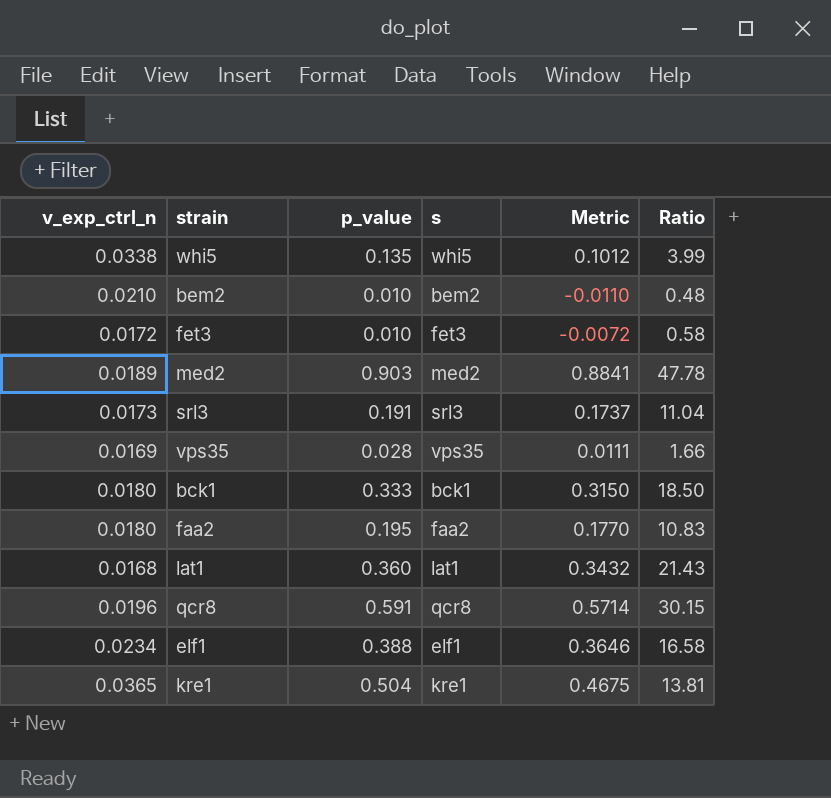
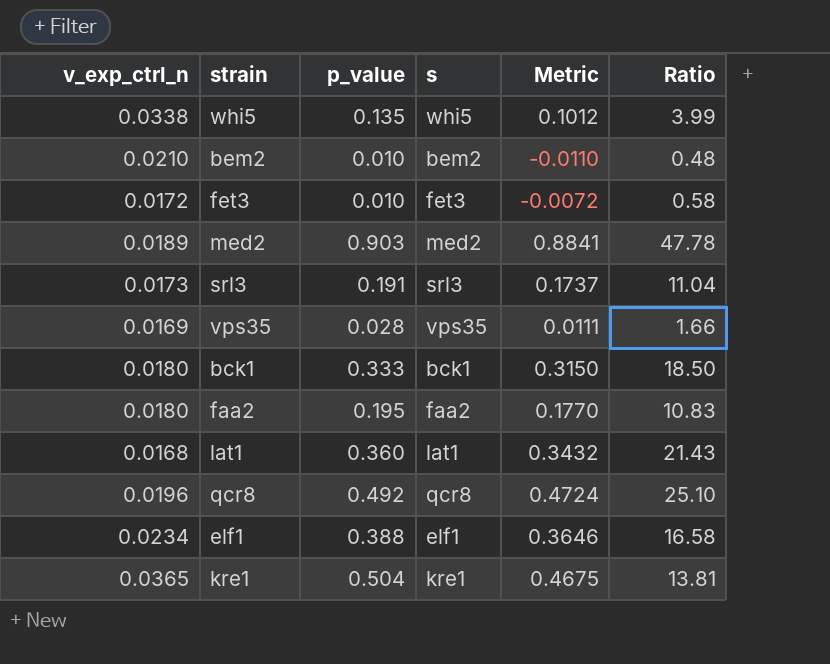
qcr8 | p_value: 0.591 -> 0.492
qcr8 | Metric: 0.5714 -> 0.4724
qcr8 | Ratio: 30.15 -> 25.10

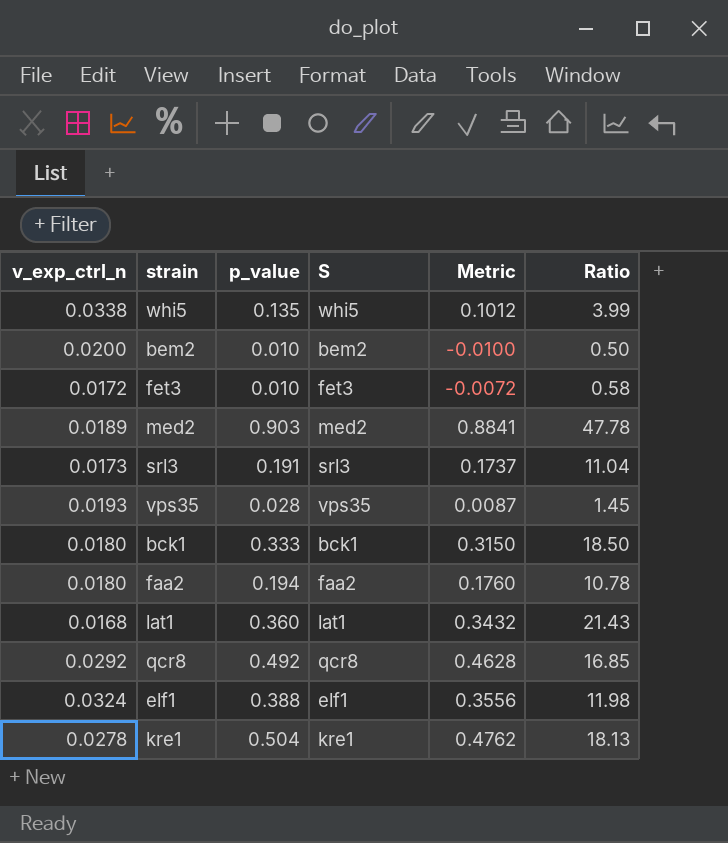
column name: s -> S
bem2 | v_exp_ctrl_n: 0.0210 -> 0.0200
bem2 | Metric: -0.0110 -> -0.0100
bem2 | Ratio: 0.48 -> 0.50
vps35 | v_exp_ctrl_n: 0.0169 -> 0.0193
vps35 | Metric: 0.0111 -> 0.0087
vps35 | Ratio: 1.66 -> 1.45
faa2 | p_value: 0.195 -> 0.194
faa2 | Metric: 0.1770 -> 0.1760
faa2 | Ratio: 10.83 -> 10.78
qcr8 | v_exp_ctrl_n: 0.0196 -> 0.0292
qcr8 | Metric: 0.4724 -> 0.4628
qcr8 | Ratio: 25.10 -> 16.85
elf1 | v_exp_ctrl_n: 0.0234 -> 0.0324
elf1 | Metric: 0.3646 -> 0.3556
elf1 | Ratio: 16.58 -> 11.98
kre1 | v_exp_ctrl_n: 0.0365 -> 0.0278
kre1 | Metric: 0.4675 -> 0.4762
kre1 | Ratio: 13.81 -> 18.13

